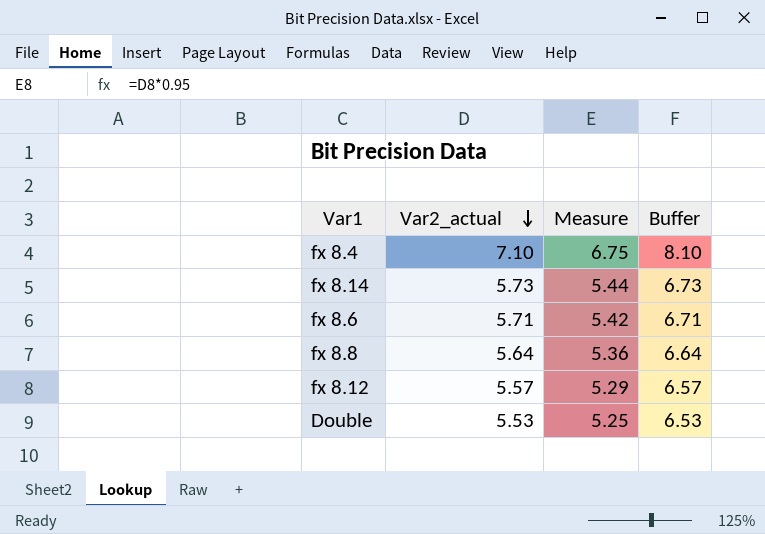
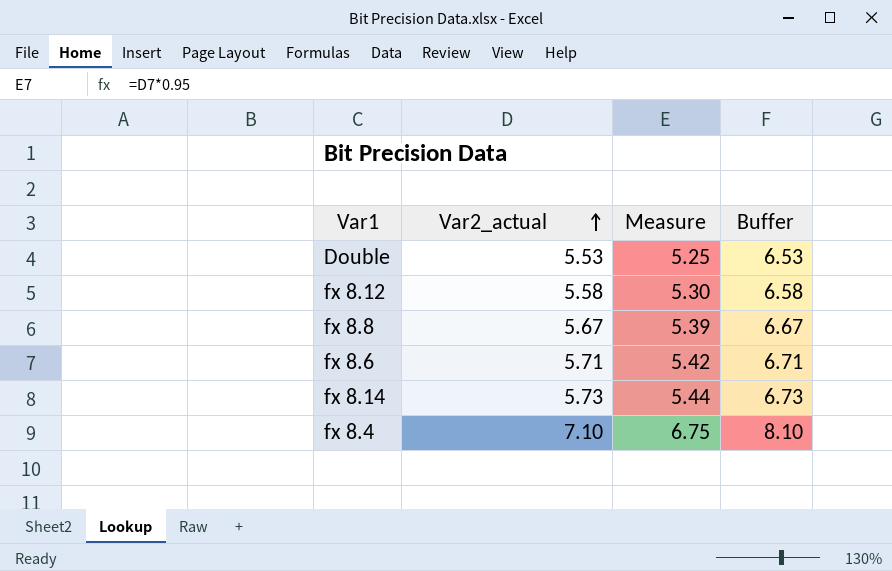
row order: Var2_actual descending -> Var2_actual ascending
fx 8.12 | Var2_actual: 5.57 -> 5.58
fx 8.12 | Measure: 5.29 -> 5.30
fx 8.12 | Buffer: 6.57 -> 6.58
fx 8.8 | Var2_actual: 5.64 -> 5.67
fx 8.8 | Measure: 5.36 -> 5.39
fx 8.8 | Buffer: 6.64 -> 6.67

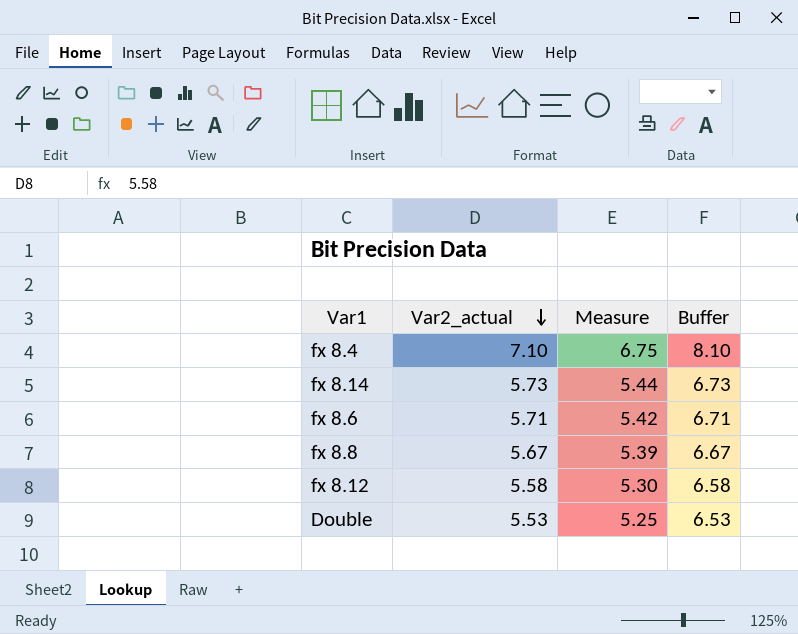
row order: Var2_actual ascending -> Var2_actual descending

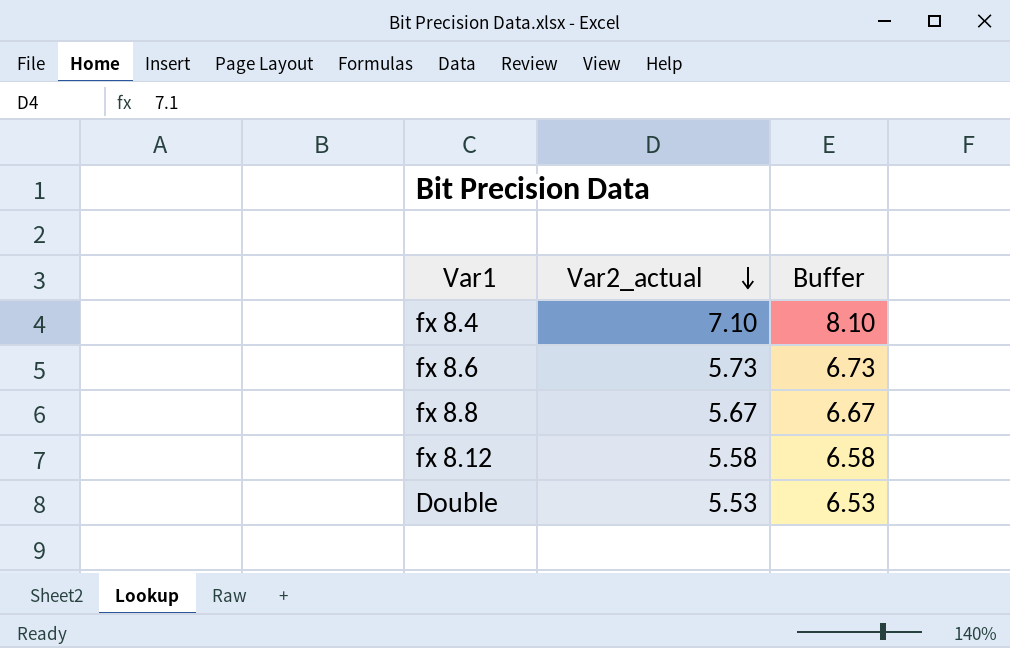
column Measure | formula: [Var2_actual] * 0.95 -> none
row fx 8.14: 5.73 | 5.44 | 6.73 -> none
fx 8.6 | Var2_actual: 5.71 -> 5.73
fx 8.6 | Buffer: 6.71 -> 6.73

